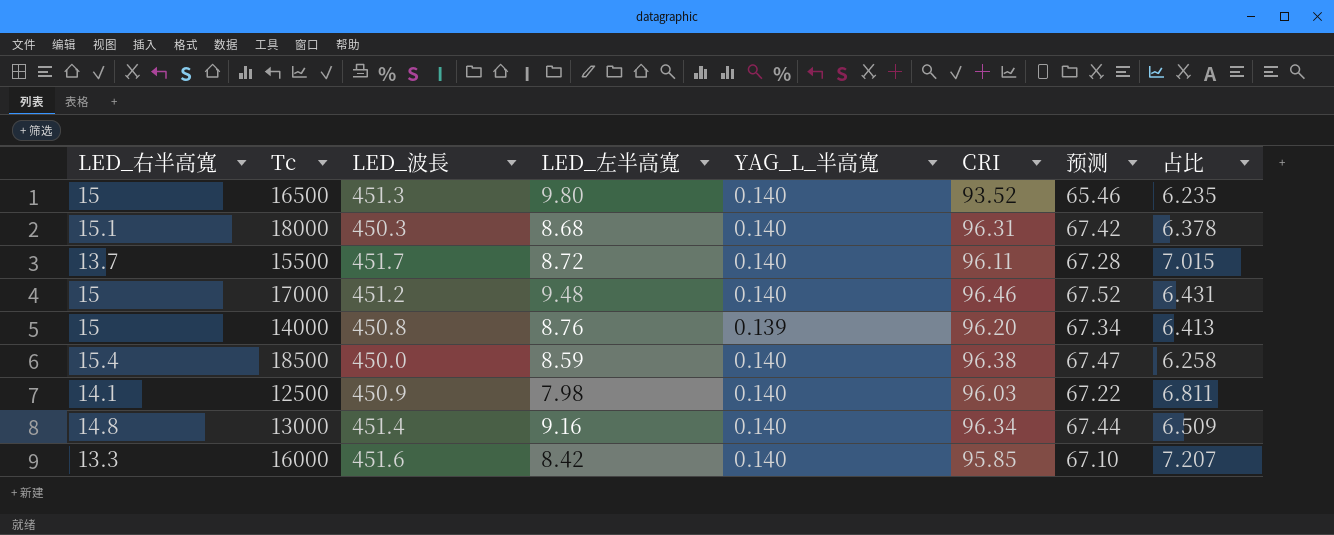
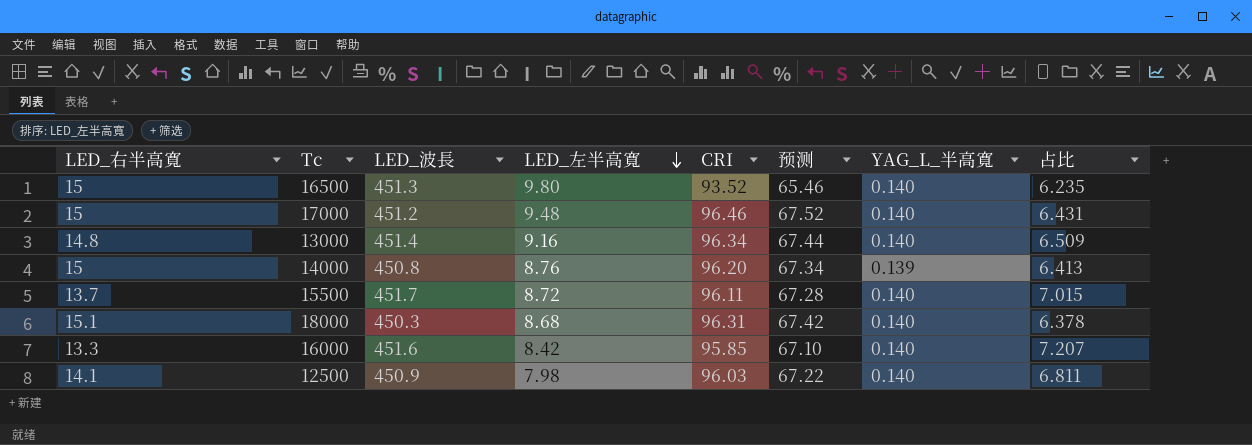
row order: none -> LED_左半高寬 descending
column YAG_L_半高寬 | position: 5 -> 7
row 18500: 15.4 | 450.0 | 8.59 | 0.140 | 96.38 | 67.47 | 6.258 -> none

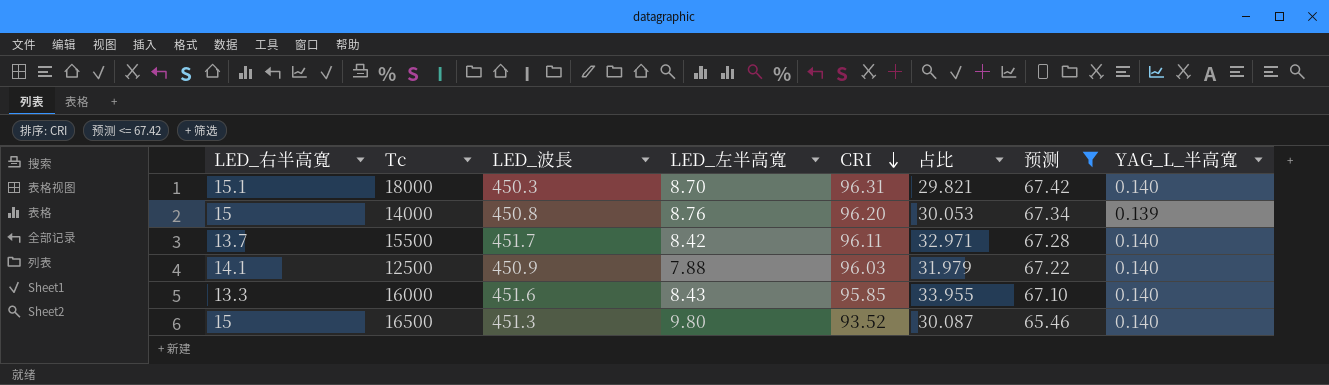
filter: none -> 预测 <= 67.42
row order: LED_左半高寬 descending -> CRI descending
column 占比 | formula: [CRI] / [LED_右半高寬] -> [LED_波長] / [LED_右半高寬]
column 占比 | position: 8 -> 6
18000 | LED_左半高寬: 8.68 -> 8.70
15500 | LED_左半高寬: 8.72 -> 8.42
12500 | LED_左半高寬: 7.98 -> 7.88
16000 | LED_左半高寬: 8.42 -> 8.43

